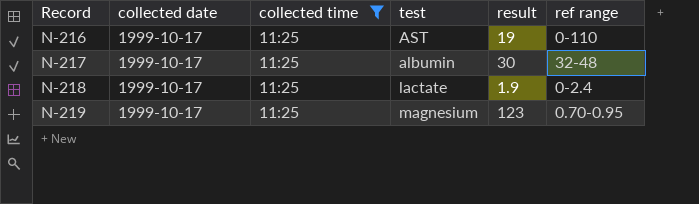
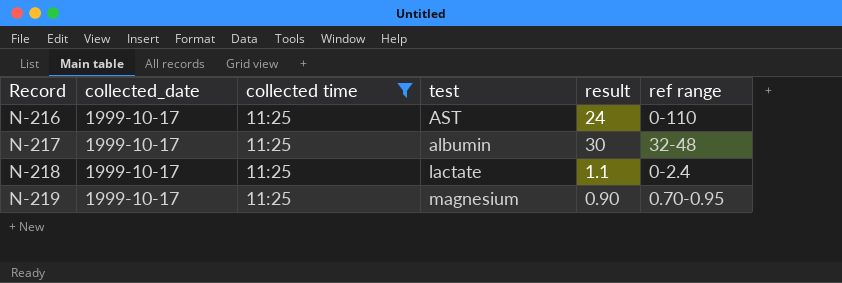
column name: collected date -> collected_date
N-216 | result: 19 -> 24
N-218 | result: 1.9 -> 1.1
N-219 | result: 123 -> 0.90

